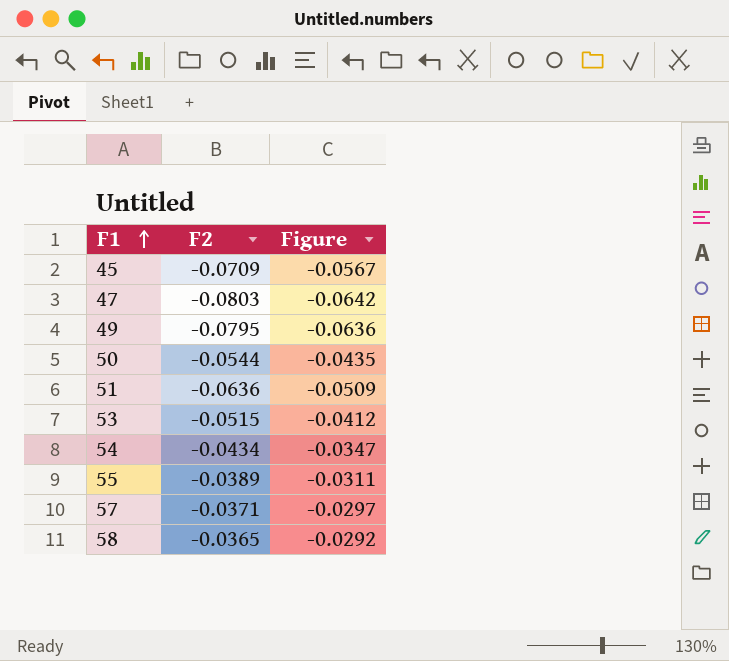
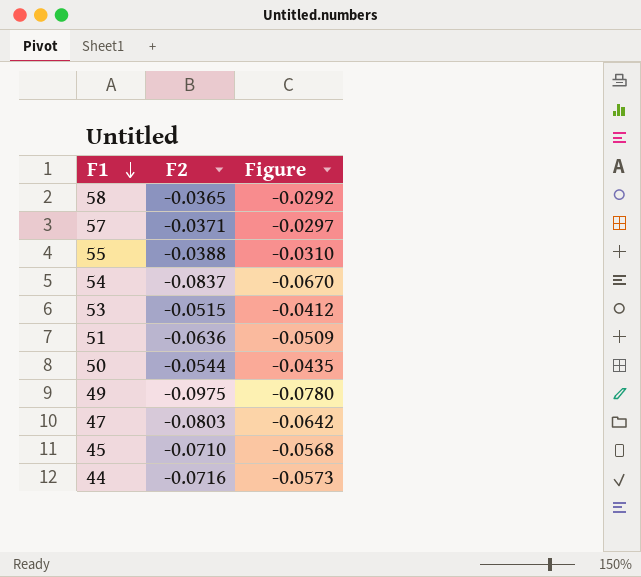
row order: F1 ascending -> F1 descending
55 | F2: -0.0389 -> -0.0388
55 | Figure: -0.0311 -> -0.0310
54 | F2: -0.0434 -> -0.0837
54 | Figure: -0.0347 -> -0.0670
49 | F2: -0.0795 -> -0.0975
49 | Figure: -0.0636 -> -0.0780
45 | F2: -0.0709 -> -0.0710
45 | Figure: -0.0567 -> -0.0568
row 44: none -> -0.0716 | -0.0573

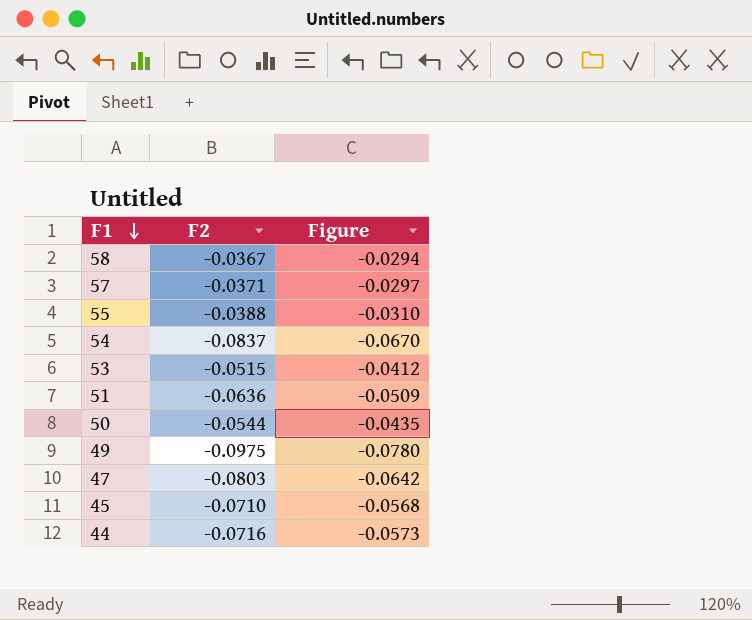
58 | F2: -0.0365 -> -0.0367
58 | Figure: -0.0292 -> -0.0294

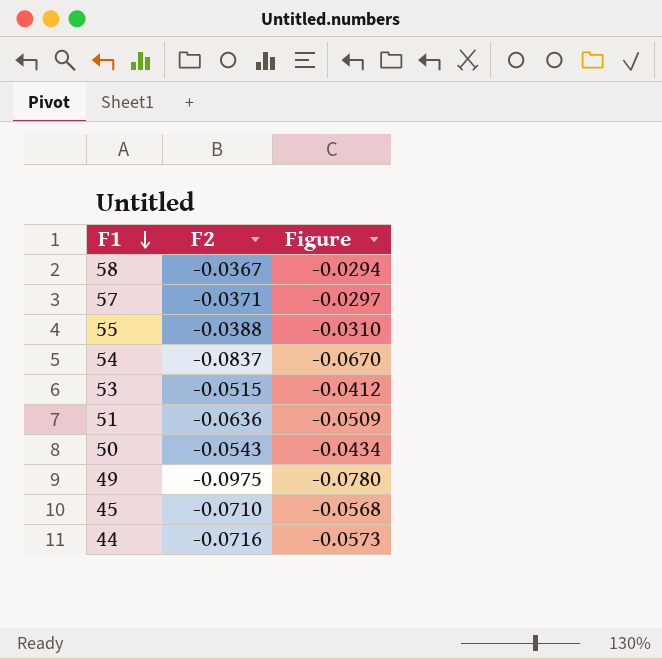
row 47: -0.0803 | -0.0642 -> none
50 | F2: -0.0544 -> -0.0543
50 | Figure: -0.0435 -> -0.0434

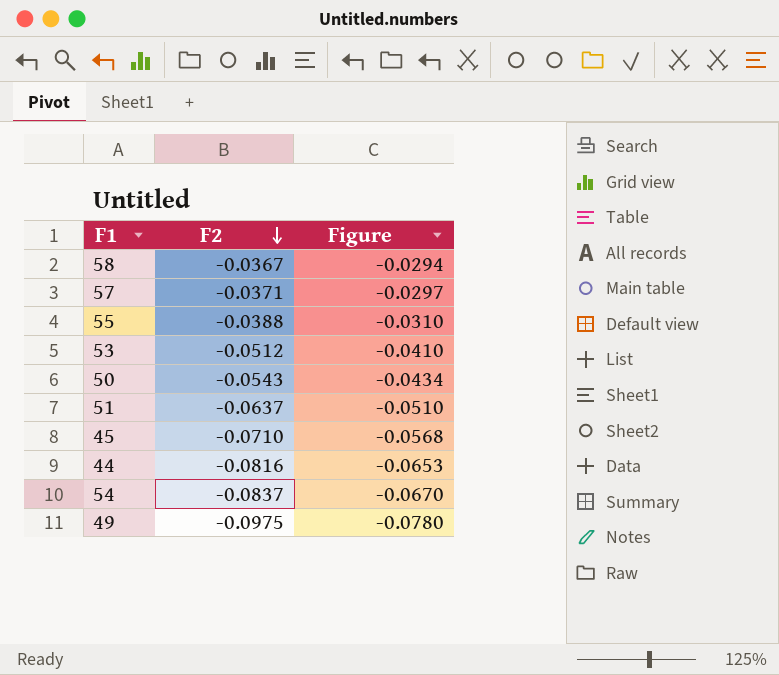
row order: F1 descending -> F2 descending
53 | F2: -0.0515 -> -0.0512
53 | Figure: -0.0412 -> -0.0410
51 | F2: -0.0636 -> -0.0637
51 | Figure: -0.0509 -> -0.0510
44 | F2: -0.0716 -> -0.0816
44 | Figure: -0.0573 -> -0.0653

